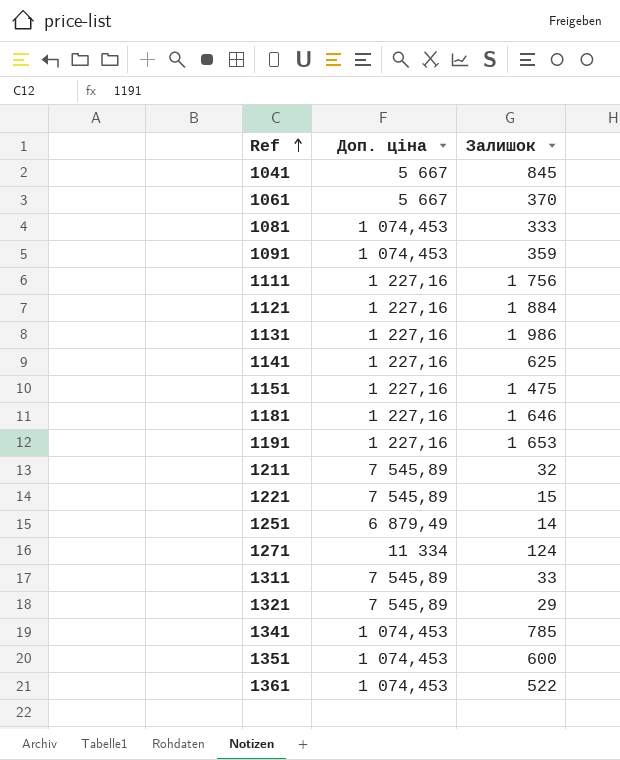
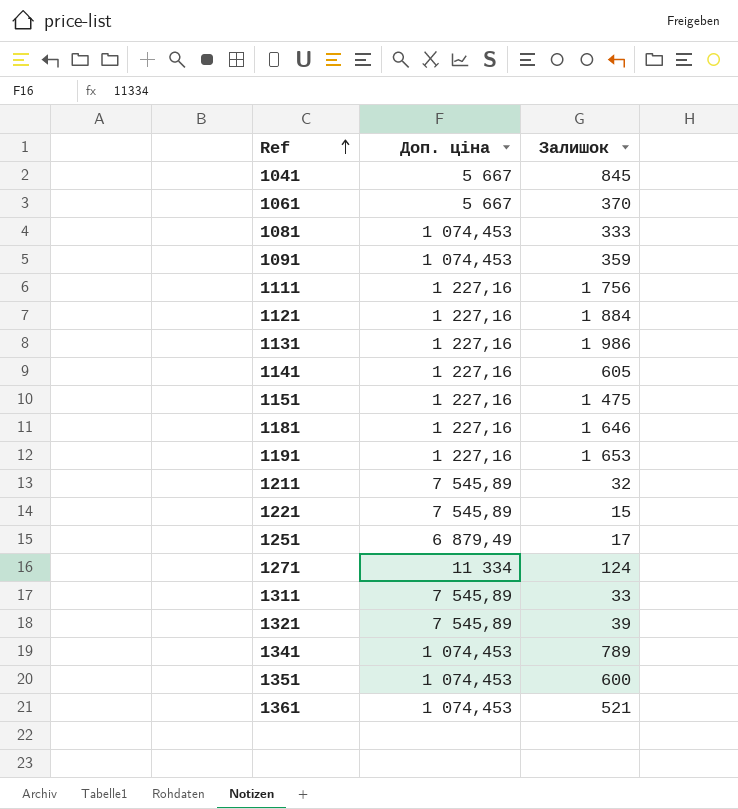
1141 | Залишок: 625 -> 605
1251 | Залишок: 14 -> 17
1321 | Залишок: 29 -> 39
1341 | Залишок: 785 -> 789
1361 | Залишок: 522 -> 521

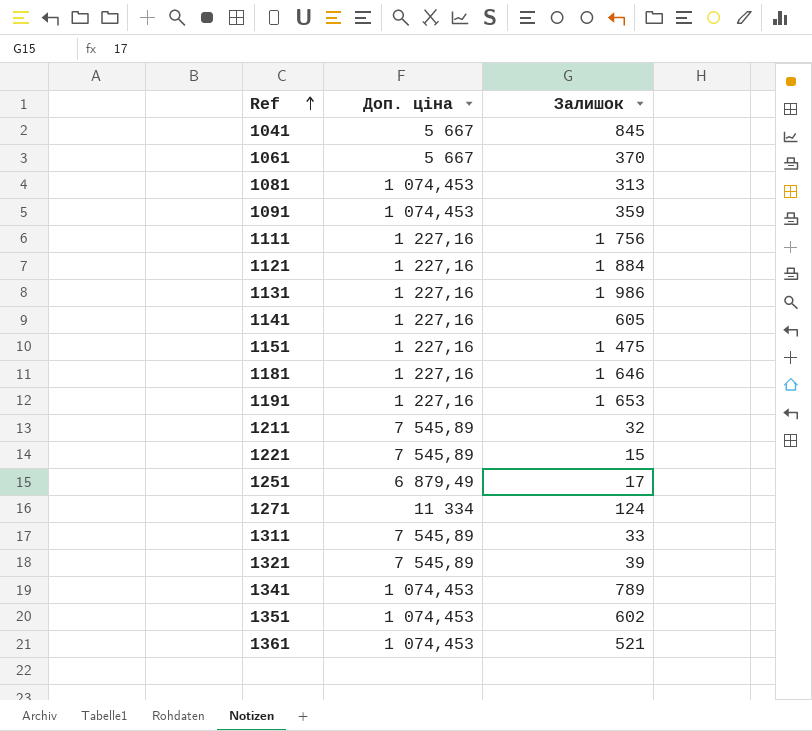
1081 | Залишок: 333 -> 313
1351 | Залишок: 600 -> 602

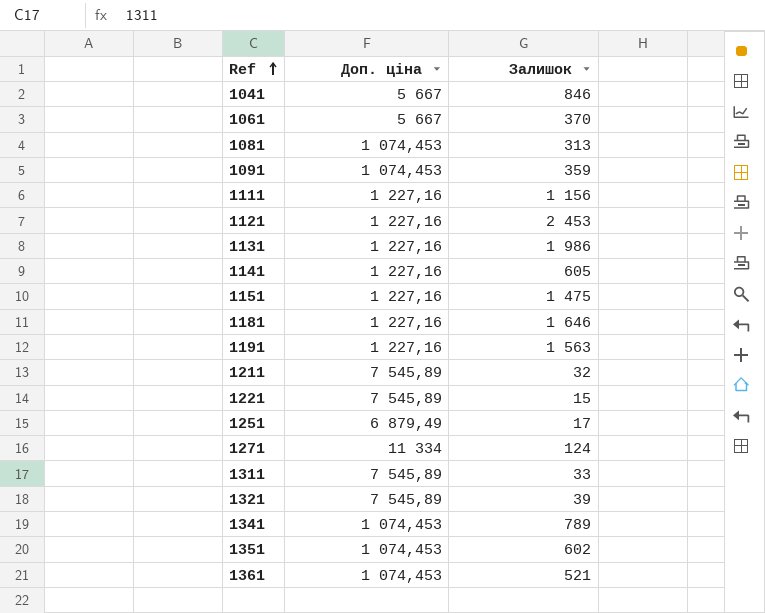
1041 | Залишок: 845 -> 846
1111 | Залишок: 1 756 -> 1 156
1121 | Залишок: 1 884 -> 2 453
1191 | Залишок: 1 653 -> 1 563

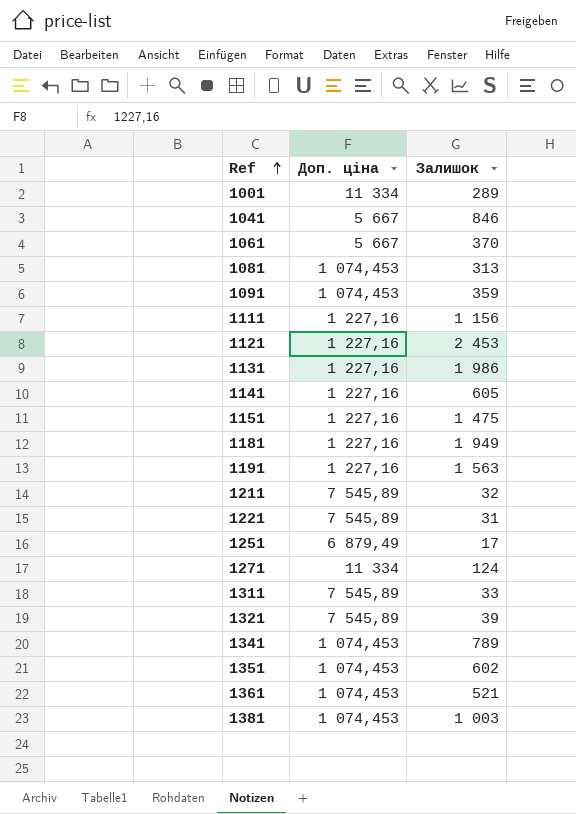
row 1001: none -> 11 334 | 289
1181 | Залишок: 1 646 -> 1 949
1221 | Залишок: 15 -> 31
row 1381: none -> 1 074,453 | 1 003

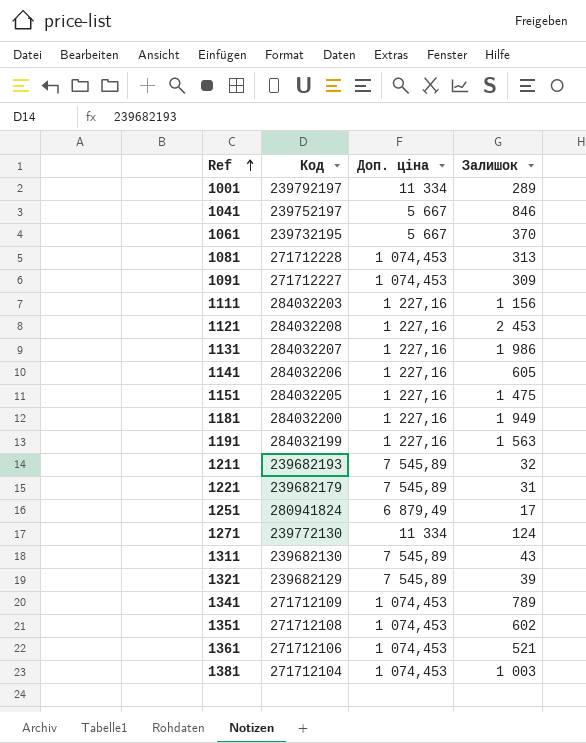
column Код | position: none -> 2
1091 | Залишок: 359 -> 309
1311 | Залишок: 33 -> 43

